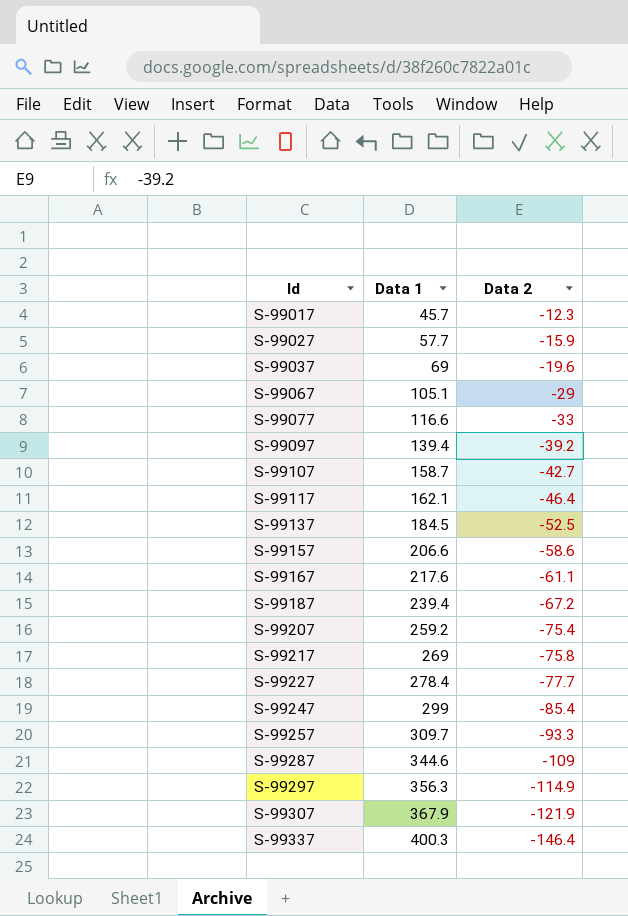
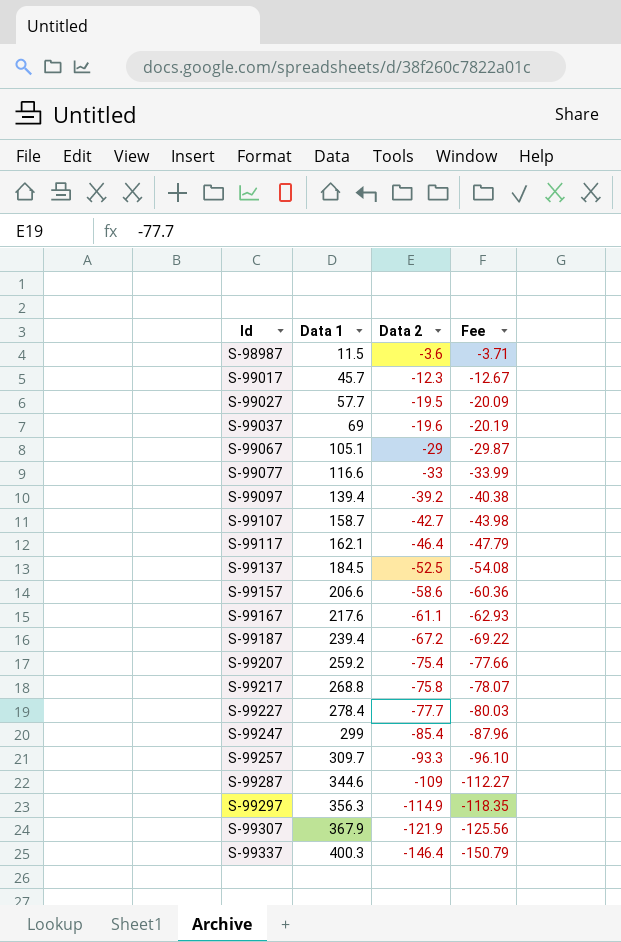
column Fee | formula: none -> [Data 2] * 1.03
row S-98987: none -> 11.5 | -3.6 | -3.71
S-99027 | Data 2: -15.9 -> -19.5
S-99217 | Data 1: 269 -> 268.8

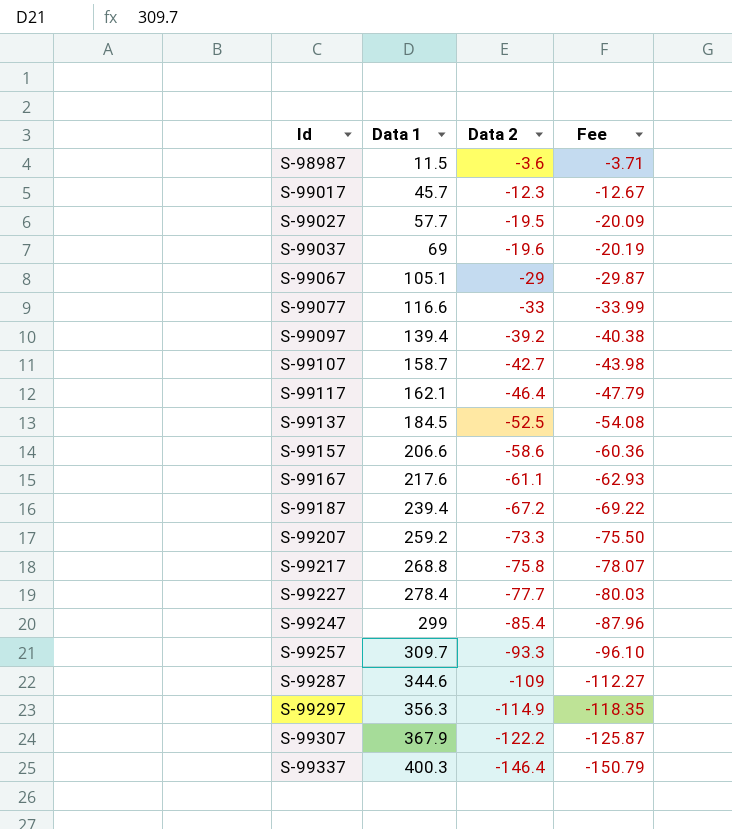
S-99207 | Data 2: -75.4 -> -73.3
S-99207 | Fee: -77.66 -> -75.50
S-99307 | Data 2: -121.9 -> -122.2
S-99307 | Fee: -125.56 -> -125.87

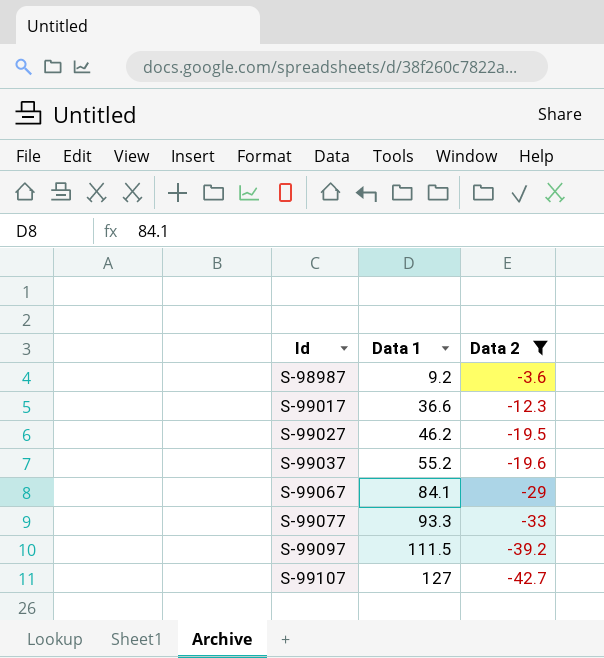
filter: none -> Data 2 >= -42.7
column Fee | formula: [Data 2] * 1.03 -> none
S-98987 | Data 1: 11.5 -> 9.2
S-99017 | Data 1: 45.7 -> 36.6
S-99027 | Data 1: 57.7 -> 46.2
S-99037 | Data 1: 69 -> 55.2
S-99067 | Data 1: 105.1 -> 84.1
S-99077 | Data 1: 116.6 -> 93.3
S-99097 | Data 1: 139.4 -> 111.5
S-99107 | Data 1: 158.7 -> 127

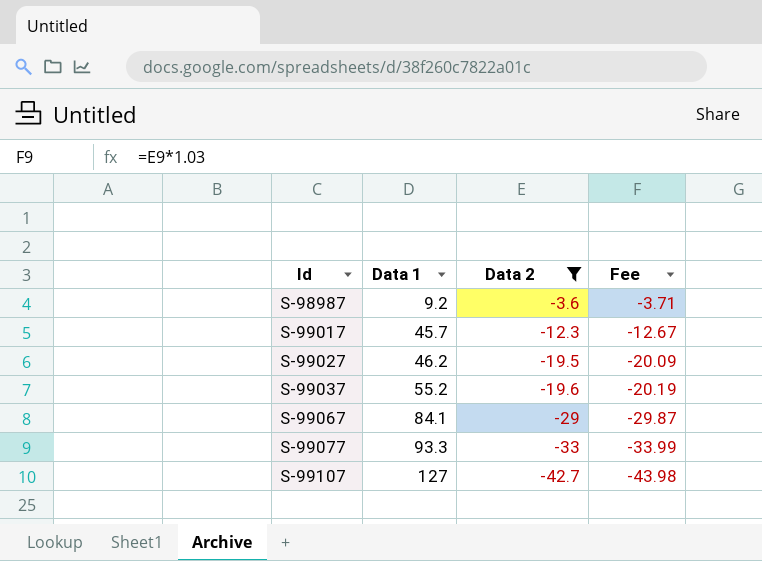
column Fee | formula: none -> [Data 2] * 1.03
row S-99097: 111.5 | -39.2 -> none
S-99017 | Data 1: 36.6 -> 45.7

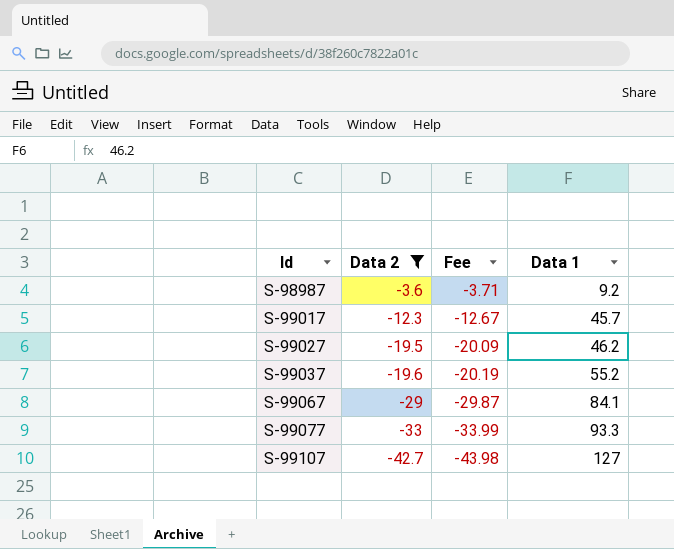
column Data 1 | position: 2 -> 4

